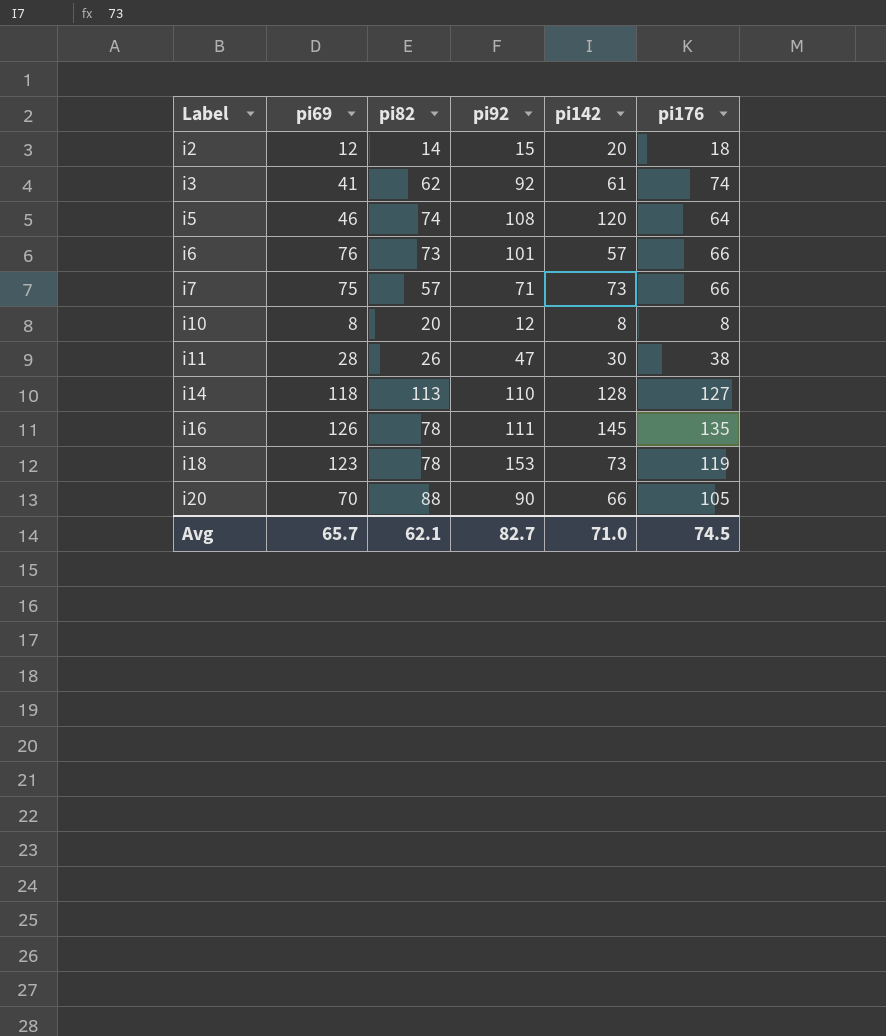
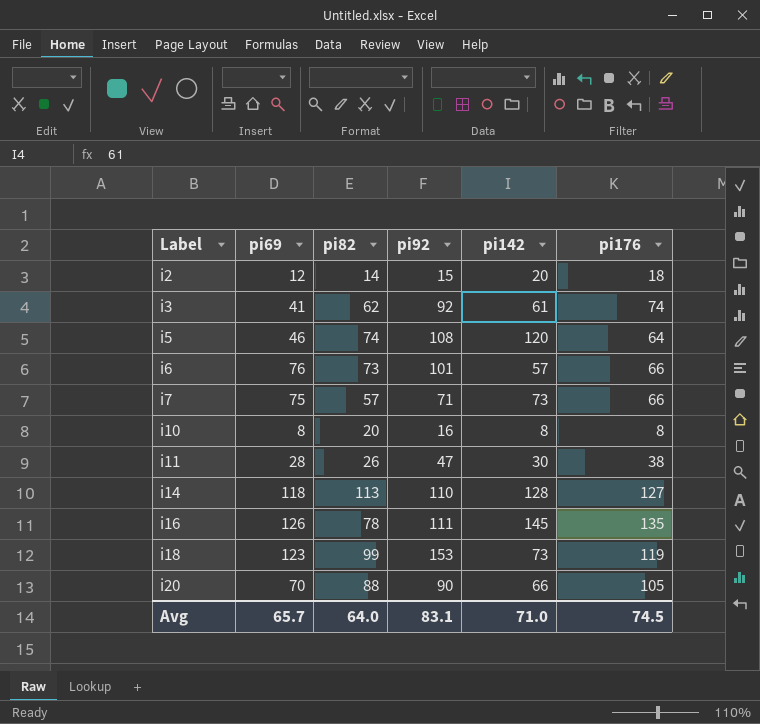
i10 | pi92: 12 -> 16
i18 | pi82: 78 -> 99
Avg | pi82: 62.1 -> 64.0
Avg | pi92: 82.7 -> 83.1

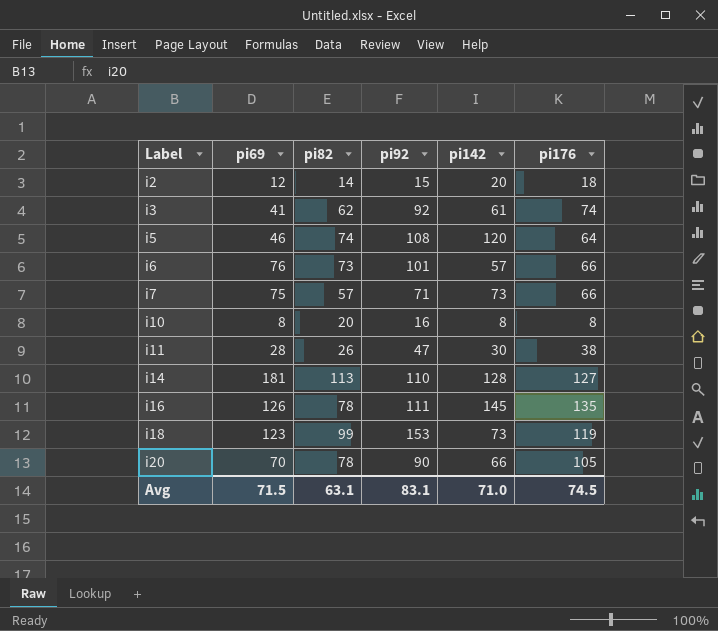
i14 | pi69: 118 -> 181
i20 | pi82: 88 -> 78
Avg | pi69: 65.7 -> 71.5
Avg | pi82: 64.0 -> 63.1

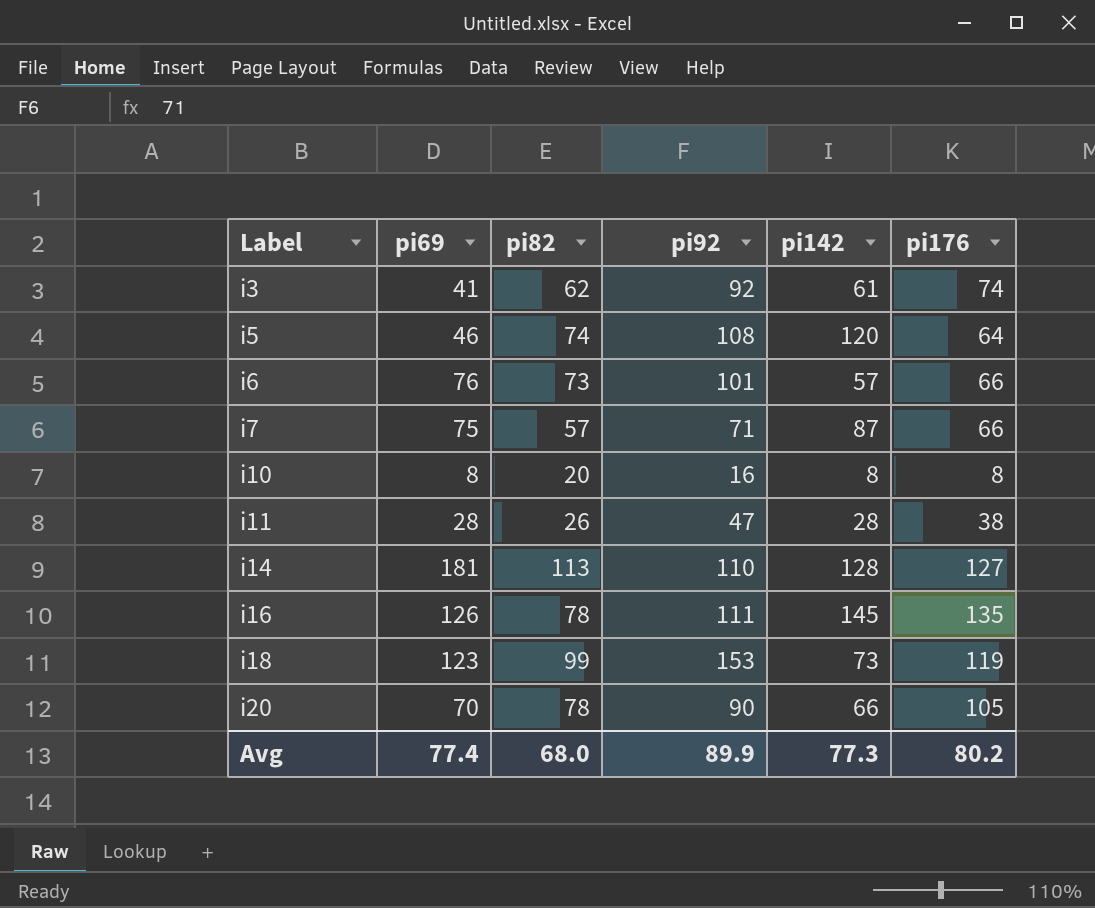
row i2: 12 | 14 | 15 | 20 | 18 -> none
i7 | pi142: 73 -> 87
i11 | pi142: 30 -> 28
Avg | pi69: 71.5 -> 77.4
Avg | pi82: 63.1 -> 68.0
Avg | pi92: 83.1 -> 89.9
Avg | pi142: 71.0 -> 77.3
Avg | pi176: 74.5 -> 80.2

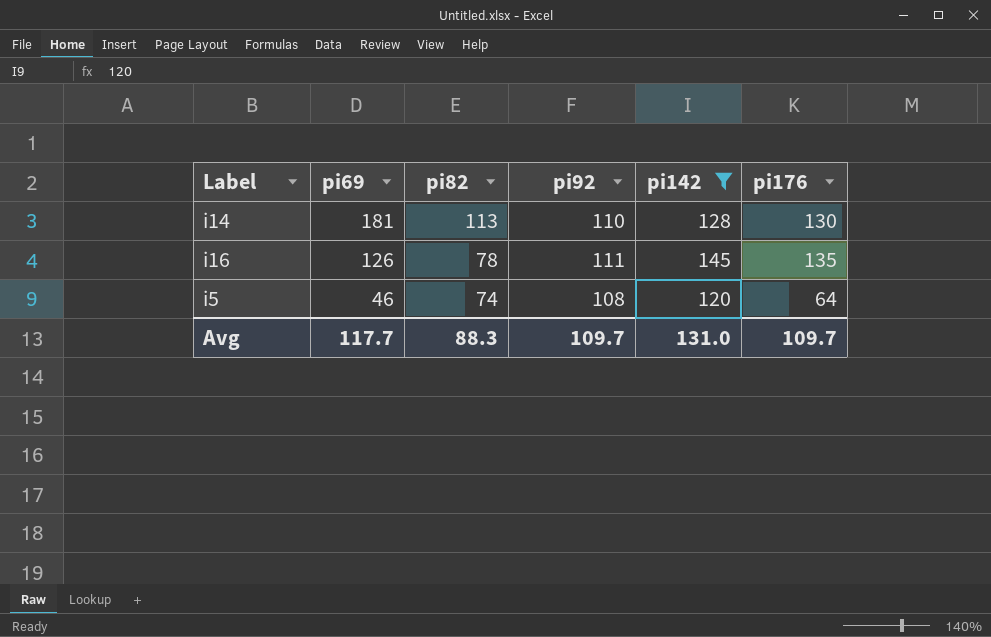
filter: none -> pi142 >= 120
row order: Label ascending -> pi69 descending
i14 | pi176: 127 -> 130
Avg | pi69: 77.4 -> 117.7
Avg | pi82: 68.0 -> 88.3
Avg | pi92: 89.9 -> 109.7
Avg | pi142: 77.3 -> 131.0
Avg | pi176: 80.2 -> 109.7

